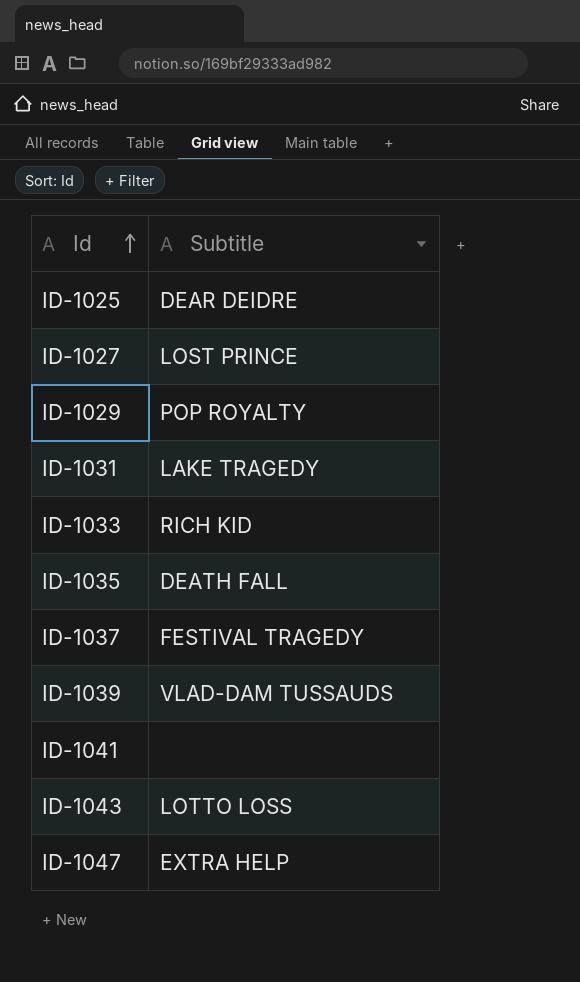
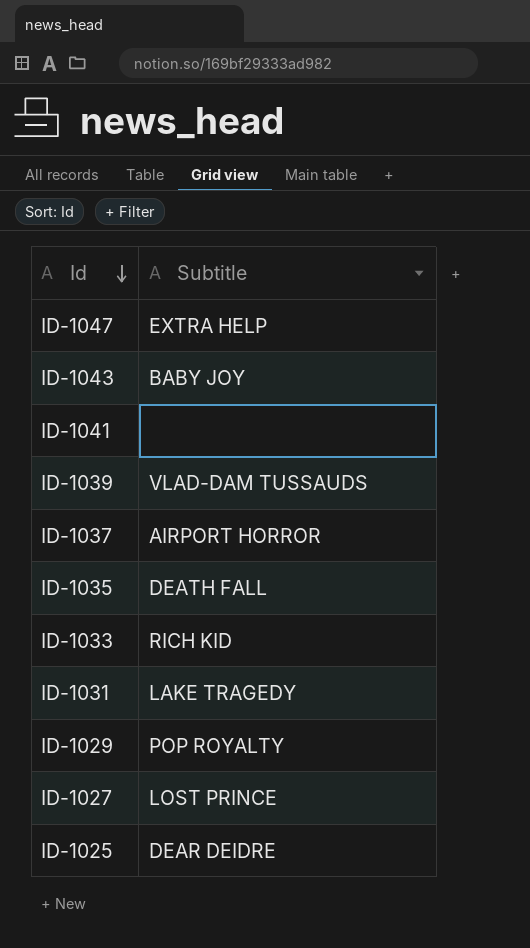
row order: Id ascending -> Id descending
ID-1043 | Subtitle: LOTTO LOSS -> BABY JOY
ID-1037 | Subtitle: FESTIVAL TRAGEDY -> AIRPORT HORROR

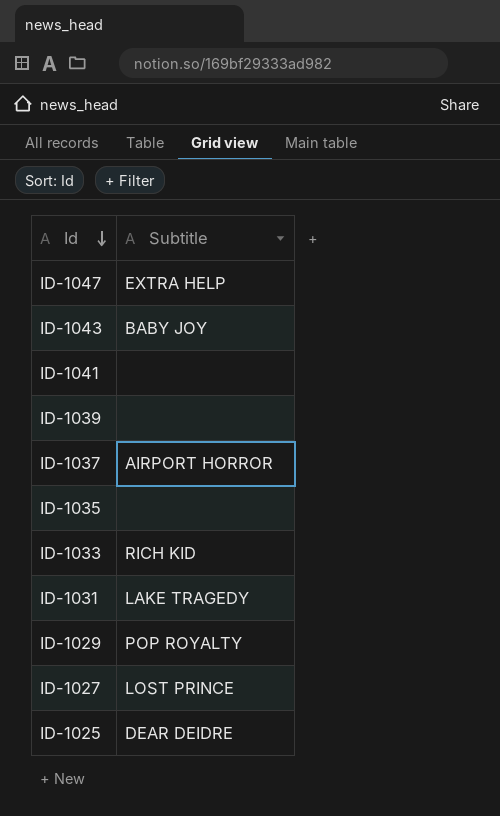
ID-1039 | Subtitle: VLAD-DAM TUSSAUDS -> none
ID-1035 | Subtitle: DEATH FALL -> none

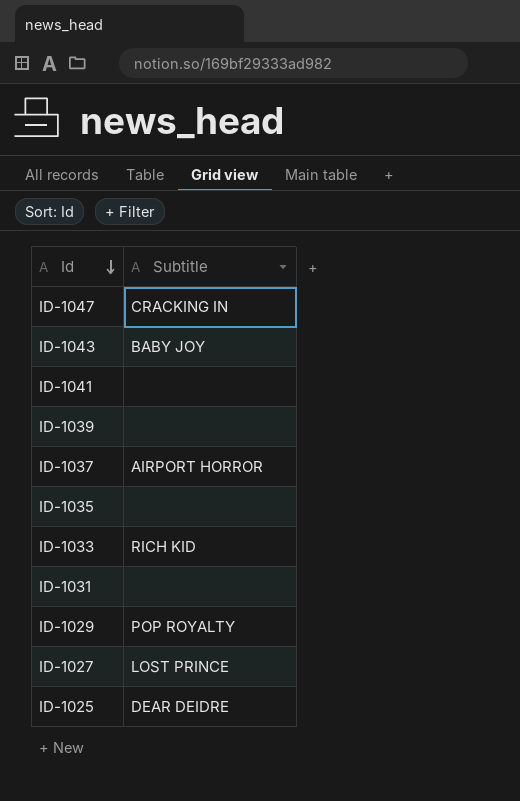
ID-1047 | Subtitle: EXTRA HELP -> CRACKING IN
ID-1031 | Subtitle: LAKE TRAGEDY -> none

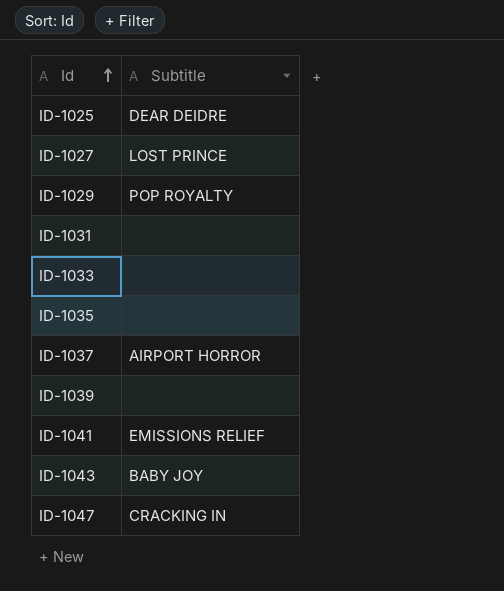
row order: Id descending -> Id ascending
ID-1033 | Subtitle: RICH KID -> none
ID-1041 | Subtitle: none -> EMISSIONS RELIEF

